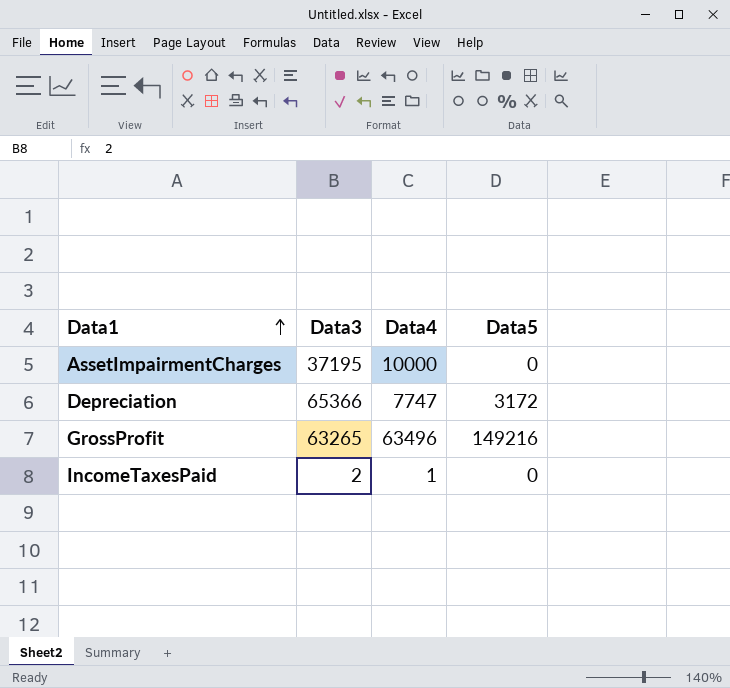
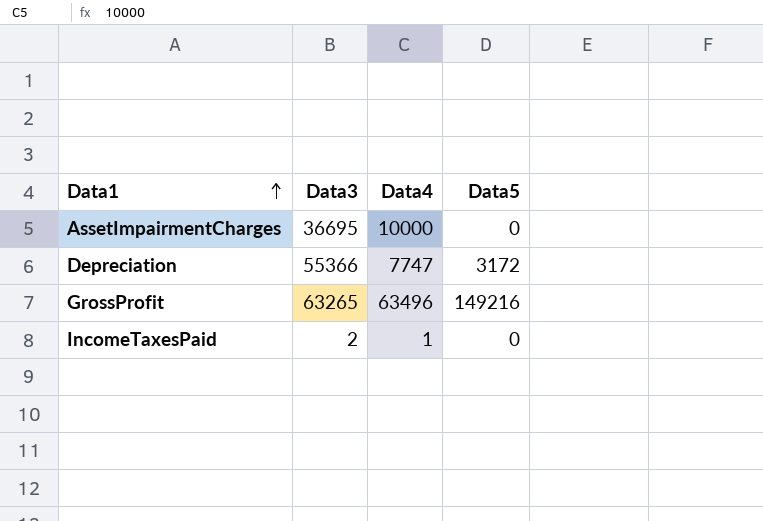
AssetImpairmentCharges | Data3: 37195 -> 36695
Depreciation | Data3: 65366 -> 55366

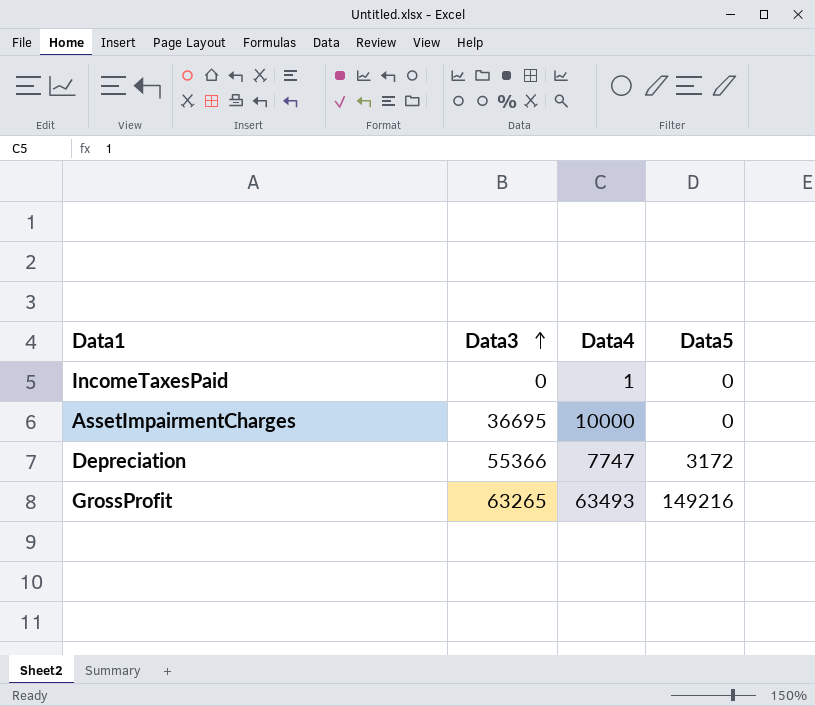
row order: Data1 ascending -> Data3 ascending
IncomeTaxesPaid | Data3: 2 -> 0
GrossProfit | Data4: 63496 -> 63493

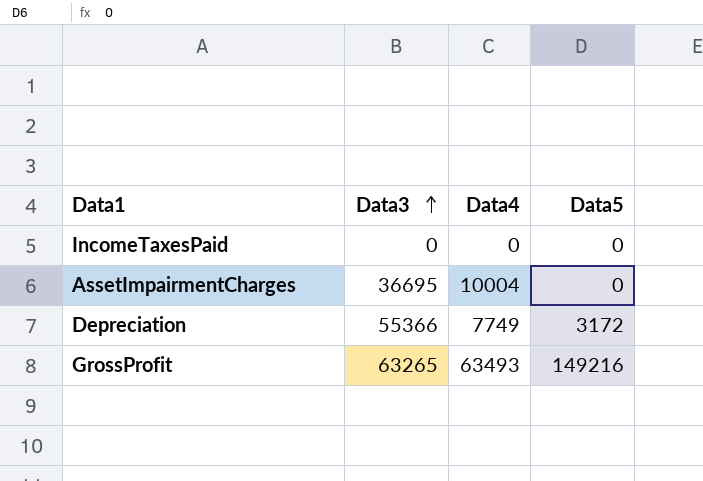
IncomeTaxesPaid | Data4: 1 -> 0
AssetImpairmentCharges | Data4: 10000 -> 10004
Depreciation | Data4: 7747 -> 7749

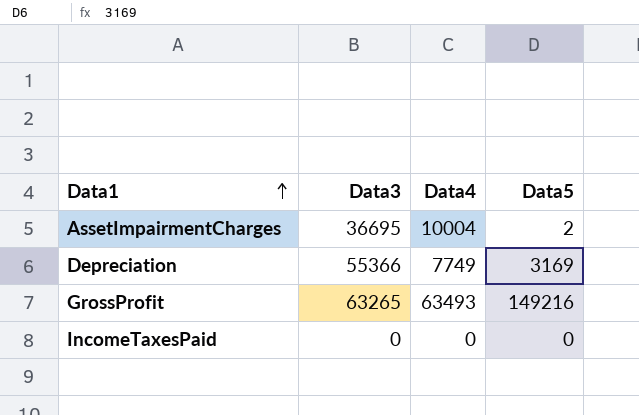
row order: Data3 ascending -> Data1 ascending
AssetImpairmentCharges | Data5: 0 -> 2
Depreciation | Data5: 3172 -> 3169

